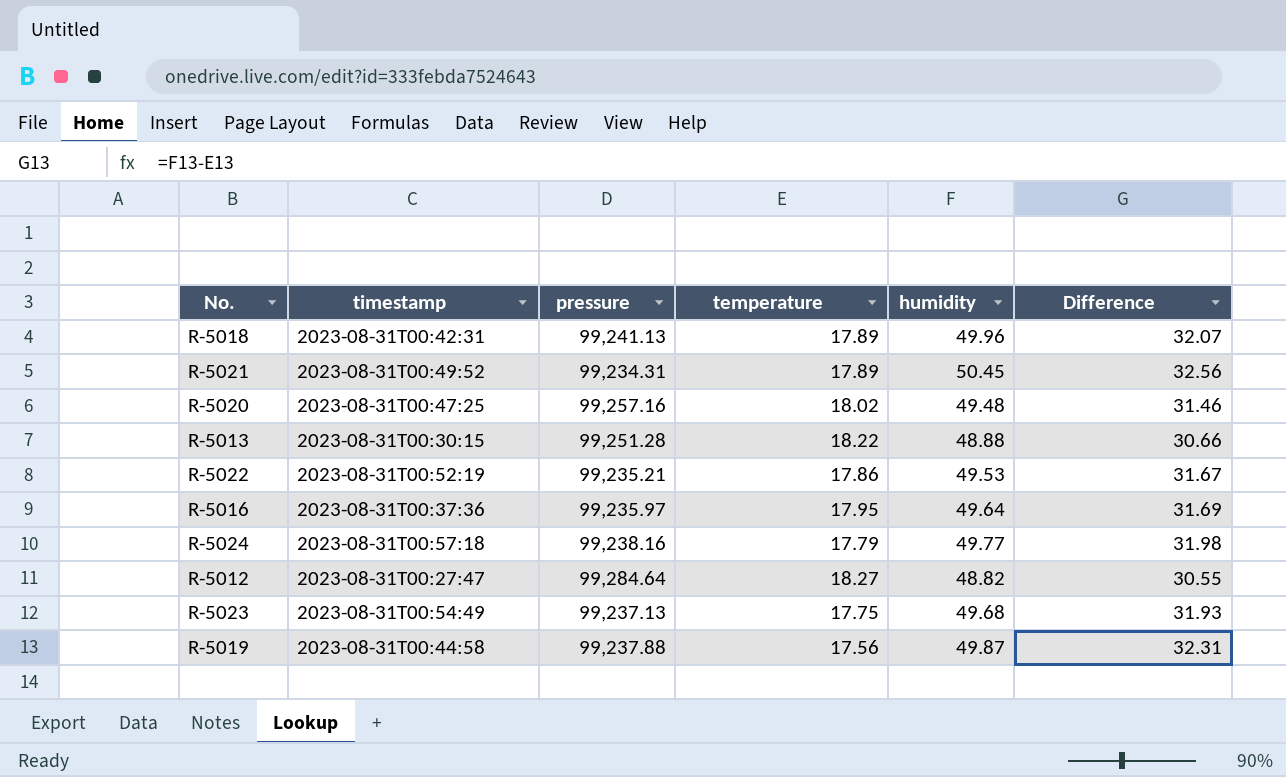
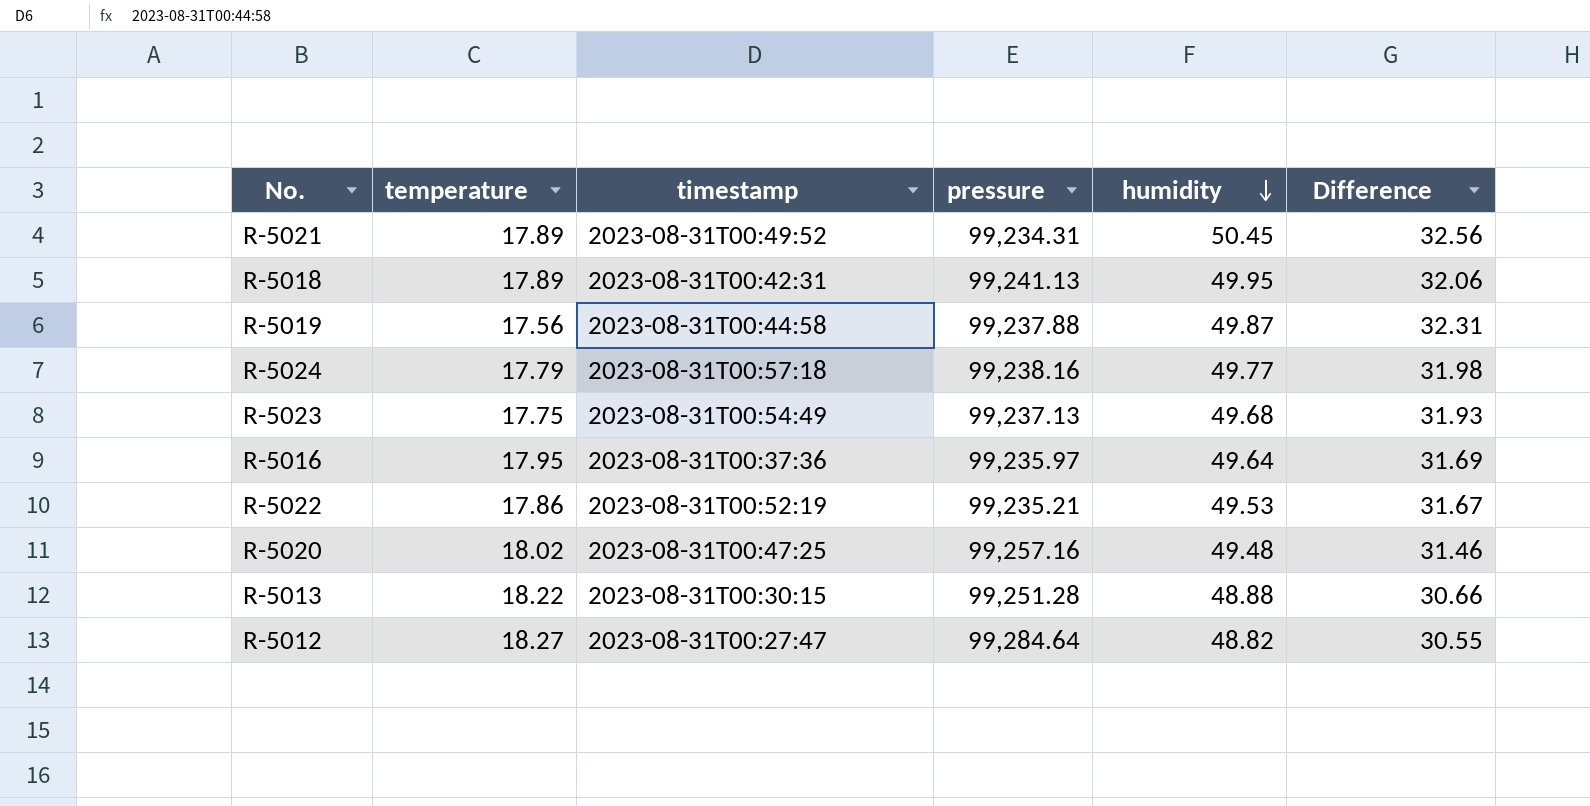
row order: none -> humidity descending
column temperature | position: 4 -> 2
R-5018 | humidity: 49.96 -> 49.95
R-5018 | Difference: 32.07 -> 32.06

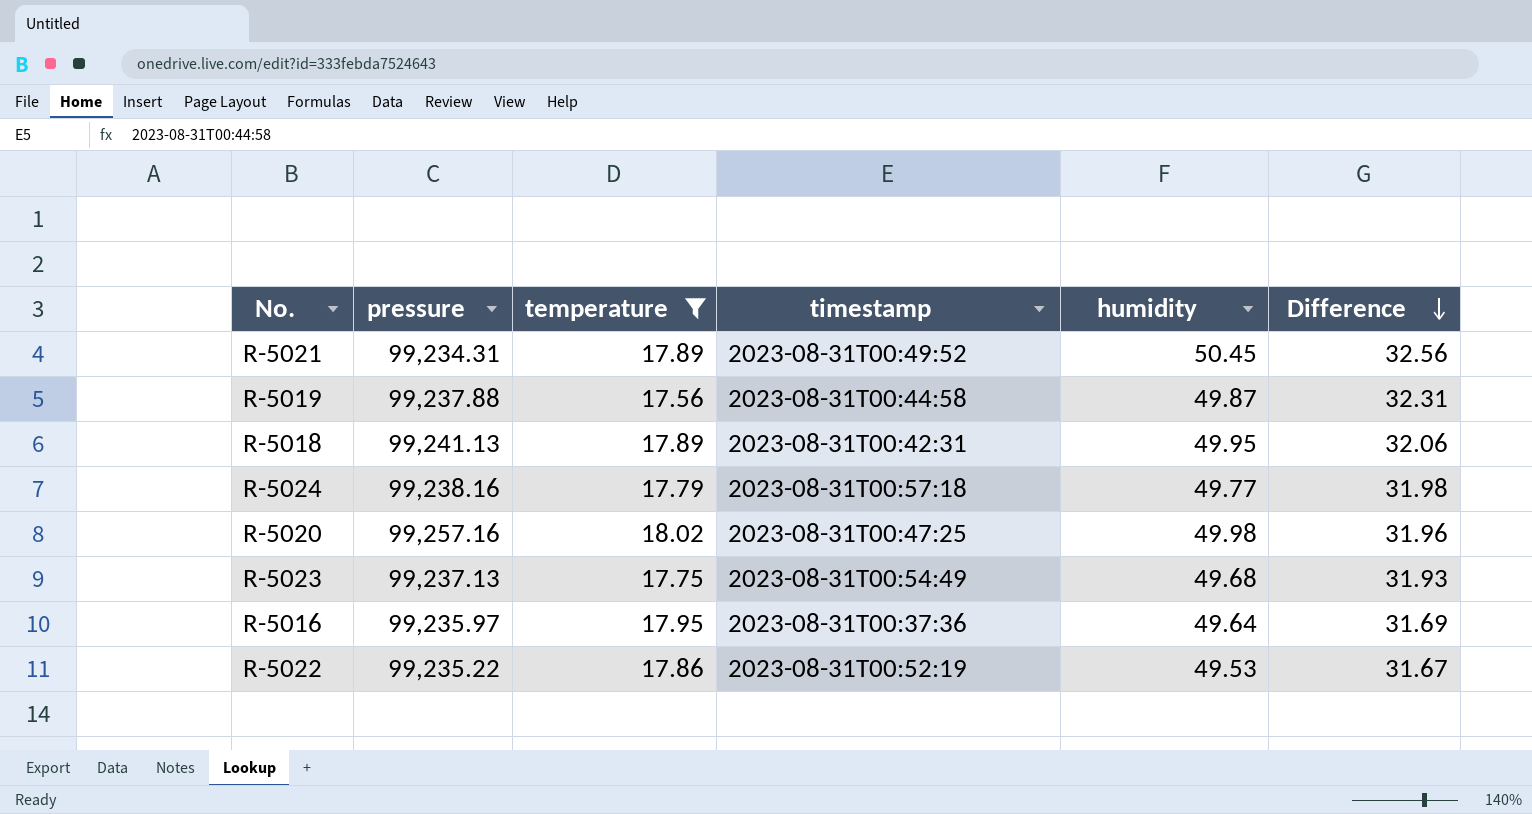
filter: none -> temperature <= 18.02
row order: humidity descending -> Difference descending
column pressure | position: 4 -> 2
R-5020 | humidity: 49.48 -> 49.98
R-5020 | Difference: 31.46 -> 31.96
R-5022 | pressure: 99,235.21 -> 99,235.22

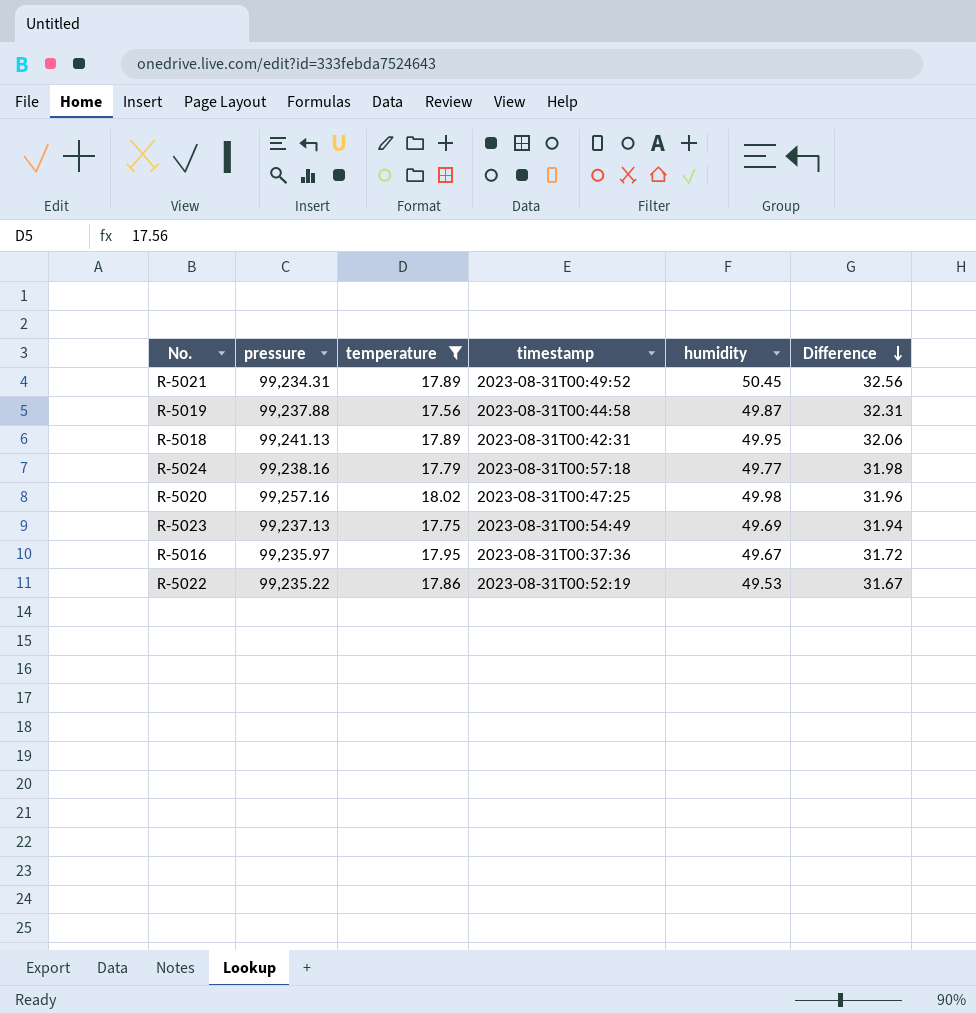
R-5023 | humidity: 49.68 -> 49.69
R-5023 | Difference: 31.93 -> 31.94
R-5016 | humidity: 49.64 -> 49.67
R-5016 | Difference: 31.69 -> 31.72

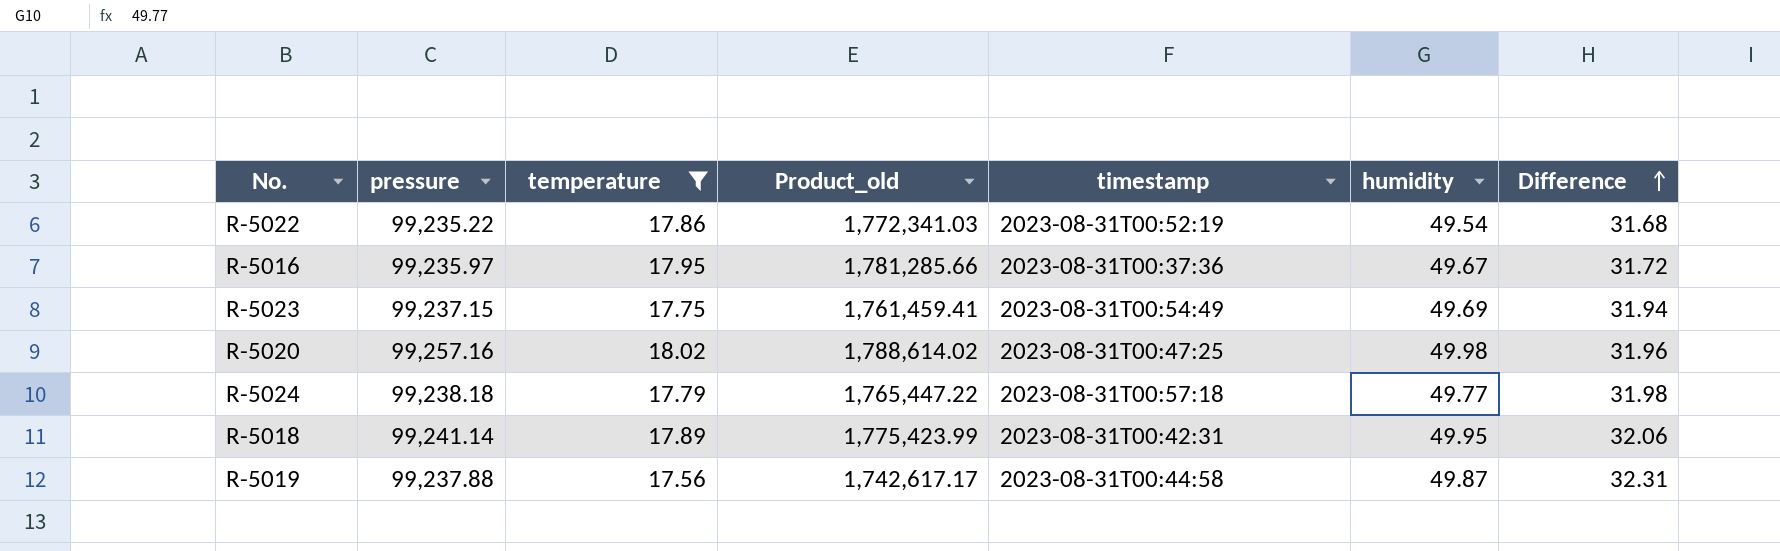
row order: Difference descending -> Difference ascending
column Product_old | formula: none -> [pressure] * [temperature]
row R-5021: 99,234.31 | 17.89 | 2023-08-31T00:49:52 | 50.45 | 32.56 -> none
R-5022 | humidity: 49.53 -> 49.54
R-5022 | Difference: 31.67 -> 31.68
R-5023 | pressure: 99,237.13 -> 99,237.15
R-5024 | pressure: 99,238.16 -> 99,238.18
R-5018 | pressure: 99,241.13 -> 99,241.14

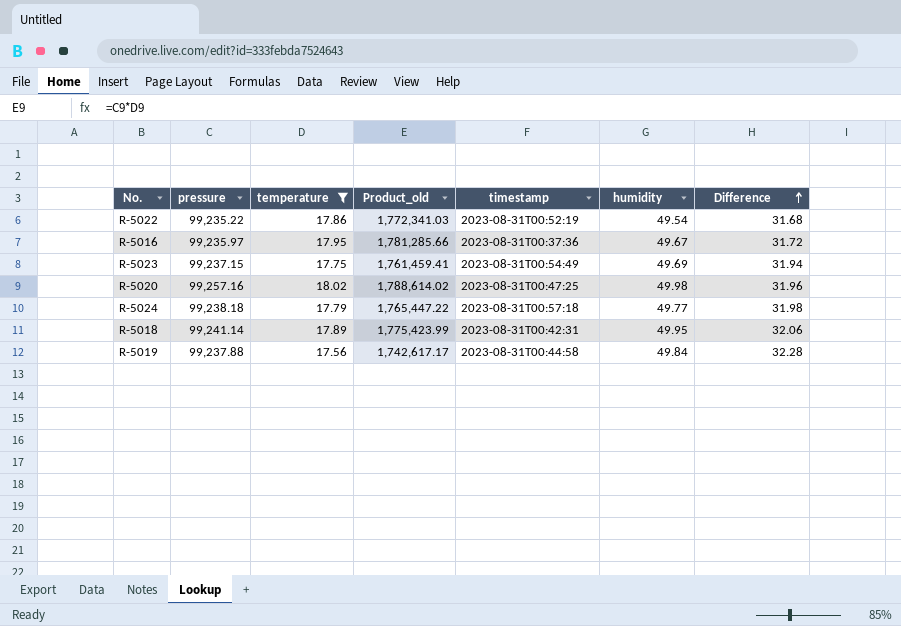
R-5019 | humidity: 49.87 -> 49.84
R-5019 | Difference: 32.31 -> 32.28

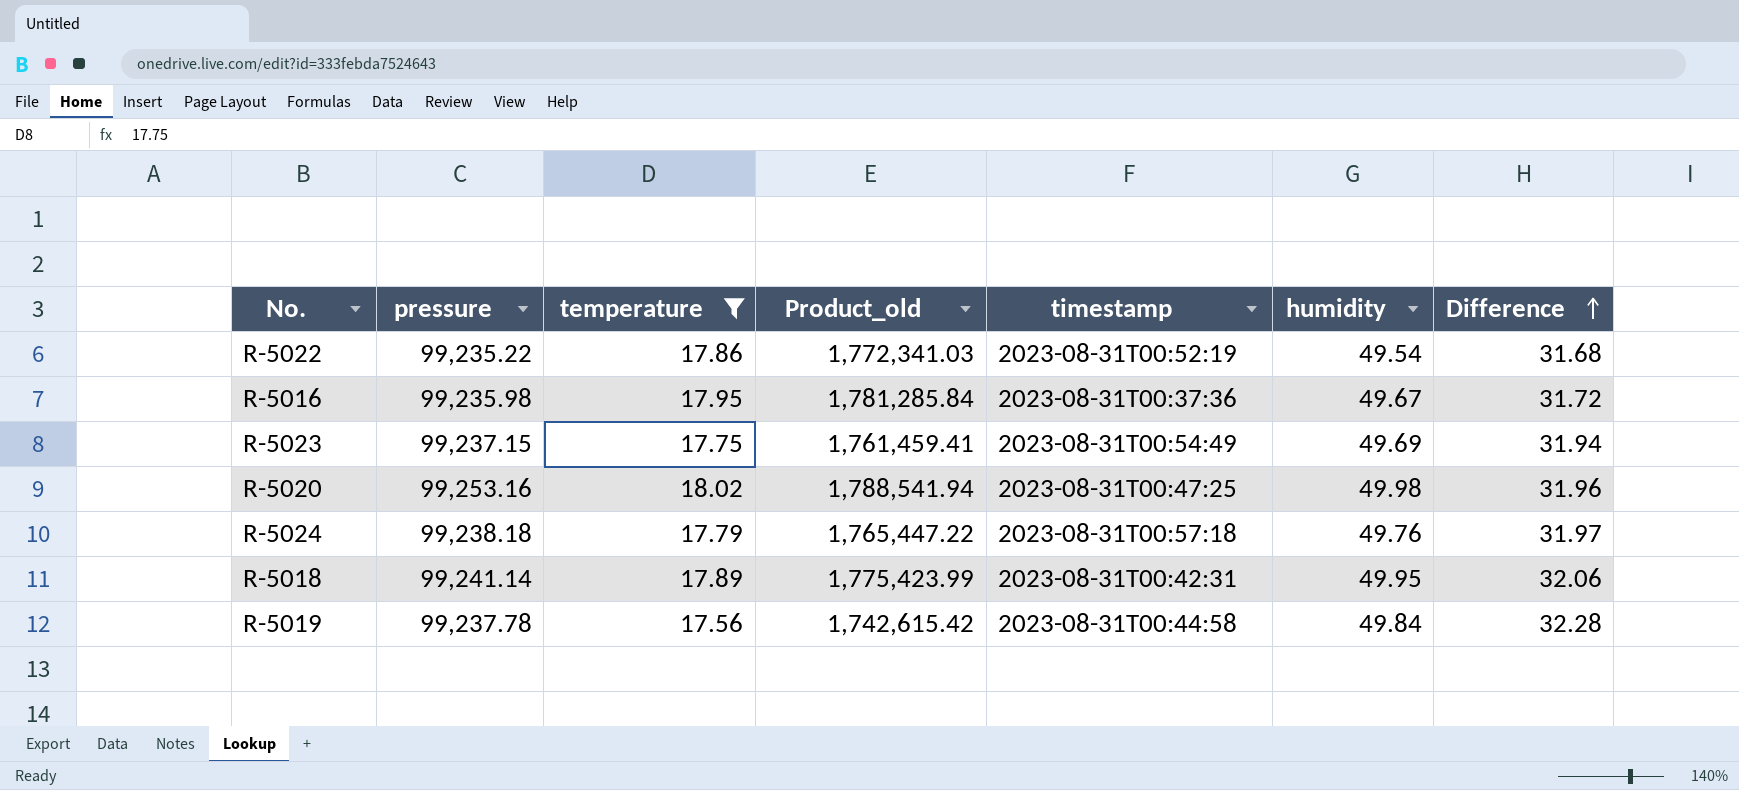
R-5016 | pressure: 99,235.97 -> 99,235.98
R-5016 | Product_old: 1,781,285.66 -> 1,781,285.84
R-5020 | pressure: 99,257.16 -> 99,253.16
R-5020 | Product_old: 1,788,614.02 -> 1,788,541.94
R-5024 | humidity: 49.77 -> 49.76
R-5024 | Difference: 31.98 -> 31.97
R-5019 | pressure: 99,237.88 -> 99,237.78
R-5019 | Product_old: 1,742,617.17 -> 1,742,615.42

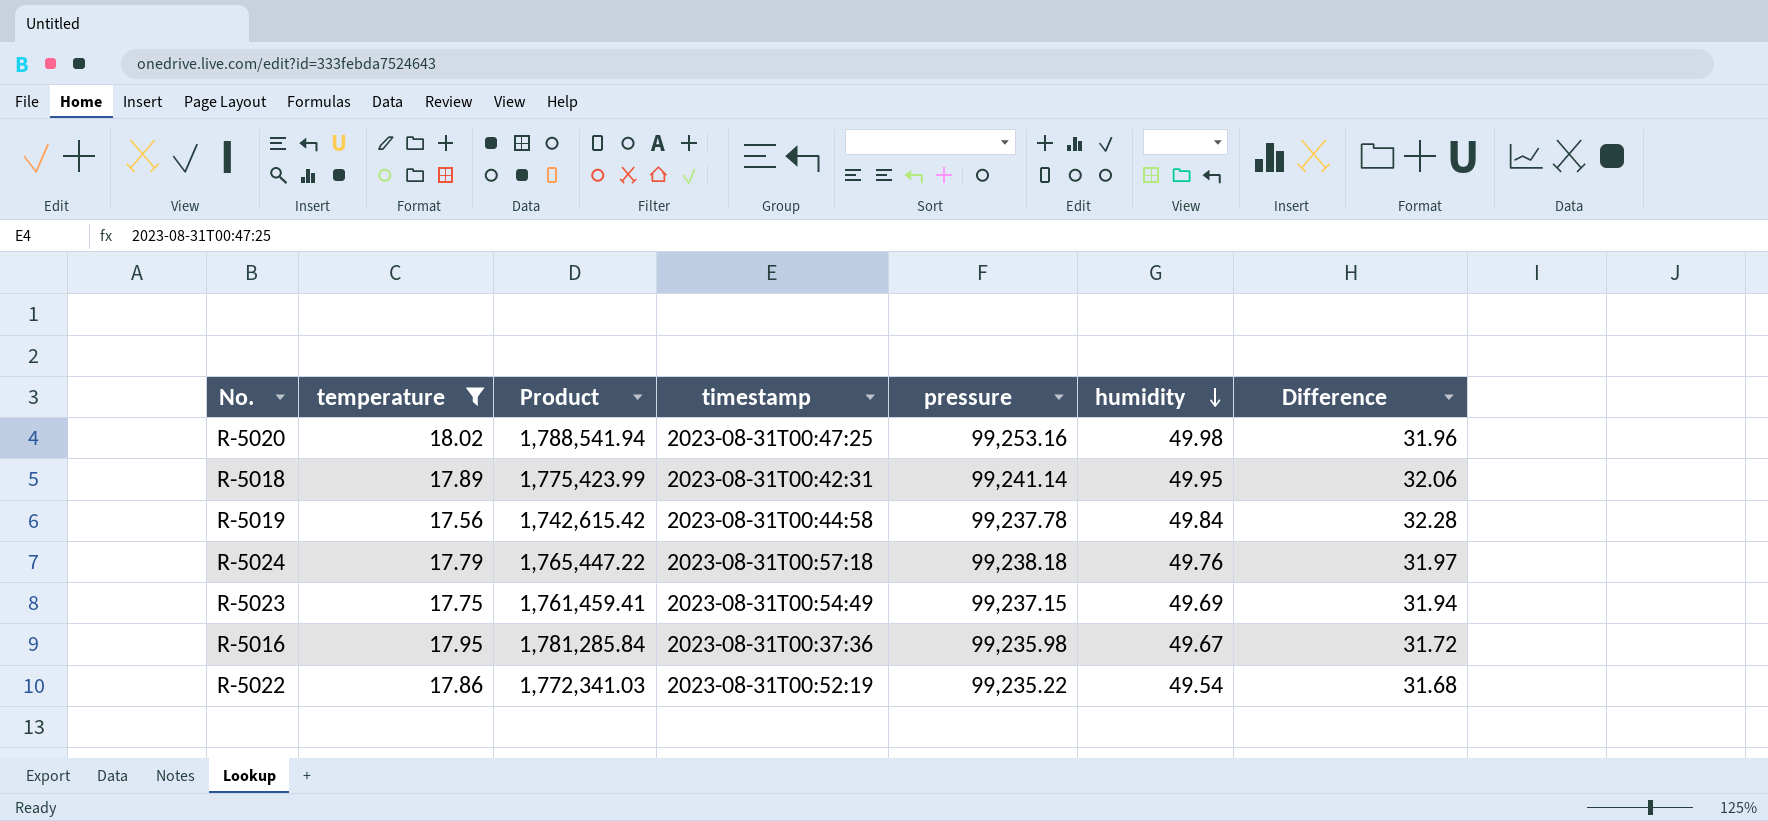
row order: Difference ascending -> humidity descending
column name: Product_old -> Product
column pressure | position: 2 -> 5

